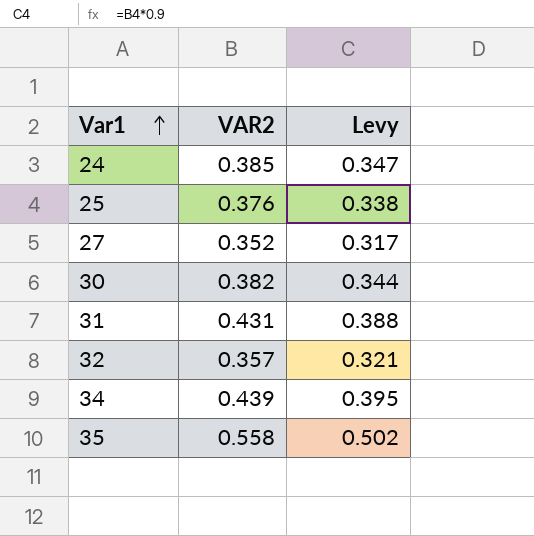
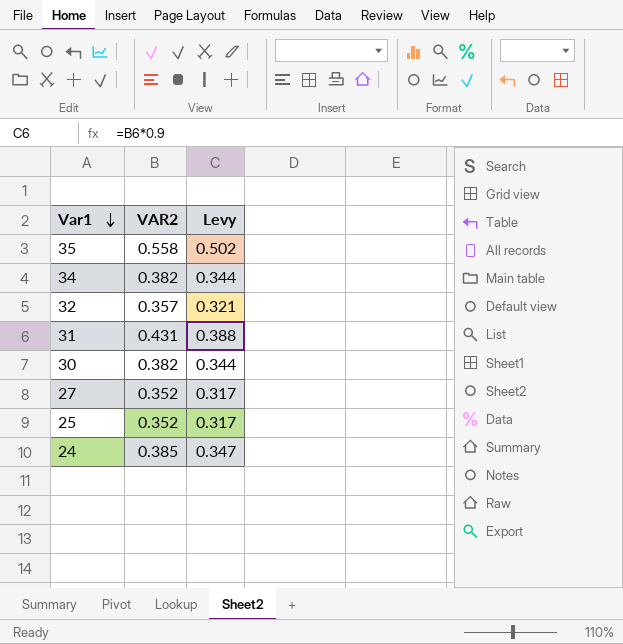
row order: Var1 ascending -> Var1 descending
34 | VAR2: 0.439 -> 0.382
34 | Levy: 0.395 -> 0.344
25 | VAR2: 0.376 -> 0.352
25 | Levy: 0.338 -> 0.317

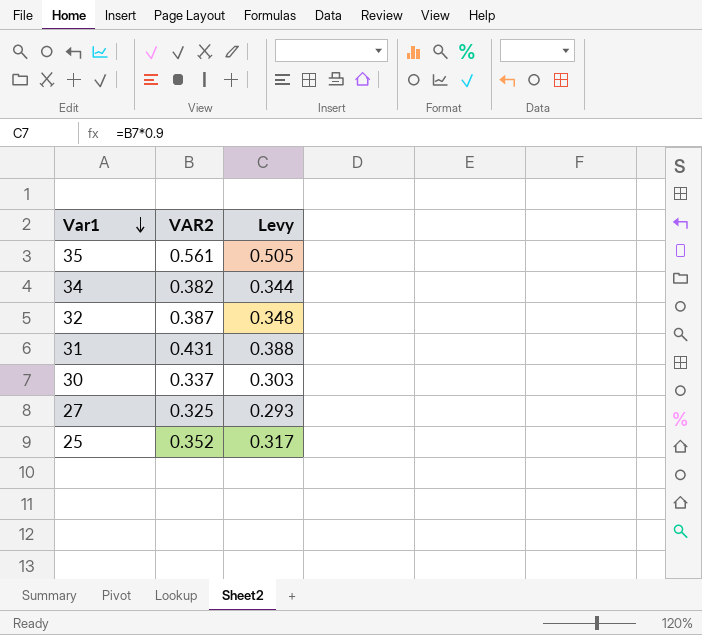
row 24: 0.385 | 0.347 -> none
35 | VAR2: 0.558 -> 0.561
35 | Levy: 0.502 -> 0.505
32 | VAR2: 0.357 -> 0.387
32 | Levy: 0.321 -> 0.348
30 | VAR2: 0.382 -> 0.337
30 | Levy: 0.344 -> 0.303
27 | VAR2: 0.352 -> 0.325
27 | Levy: 0.317 -> 0.293

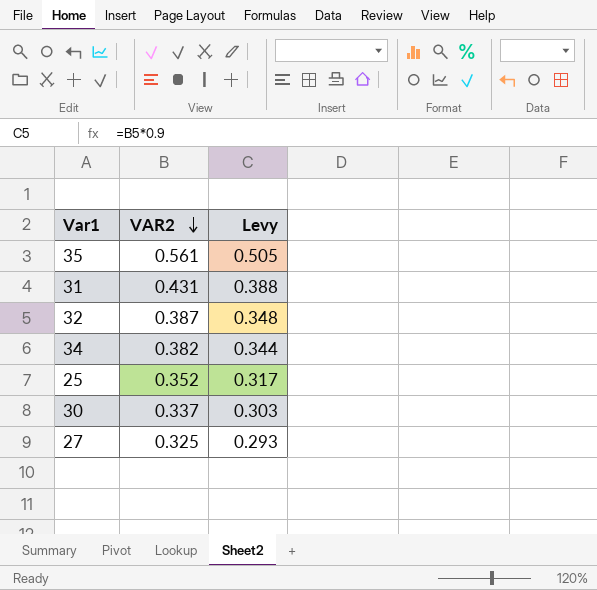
row order: Var1 descending -> VAR2 descending

